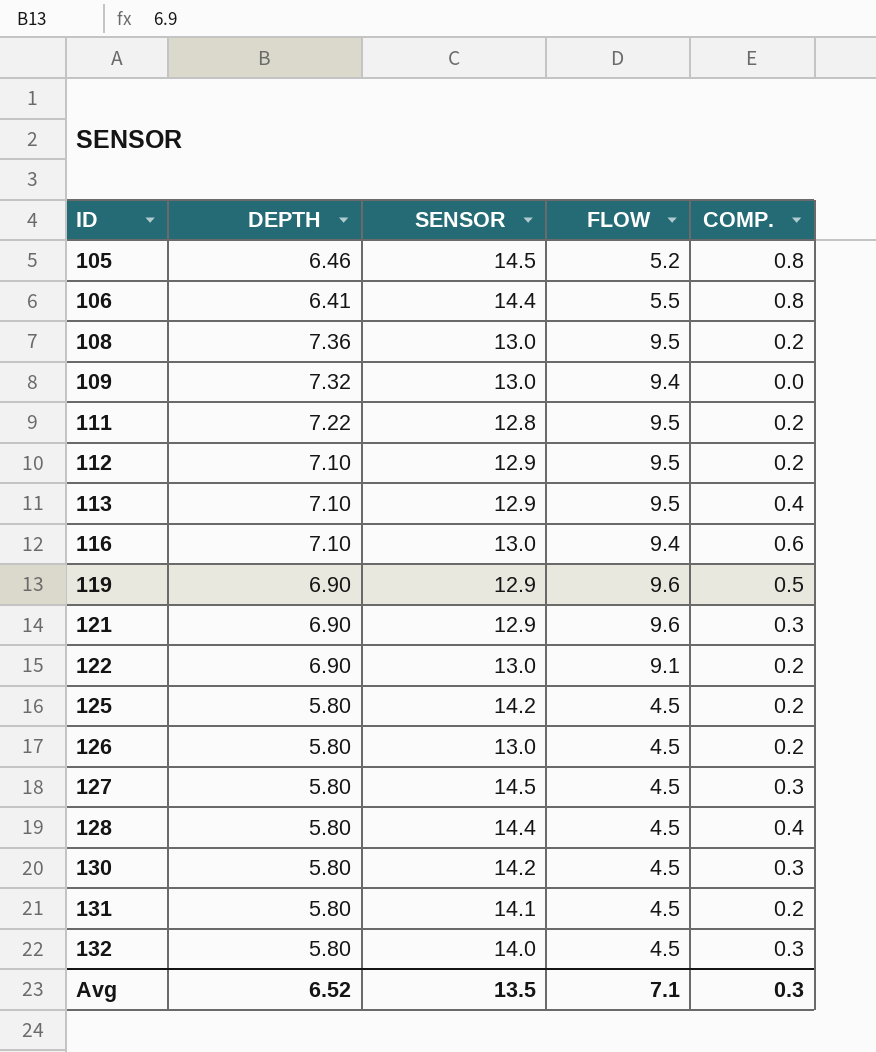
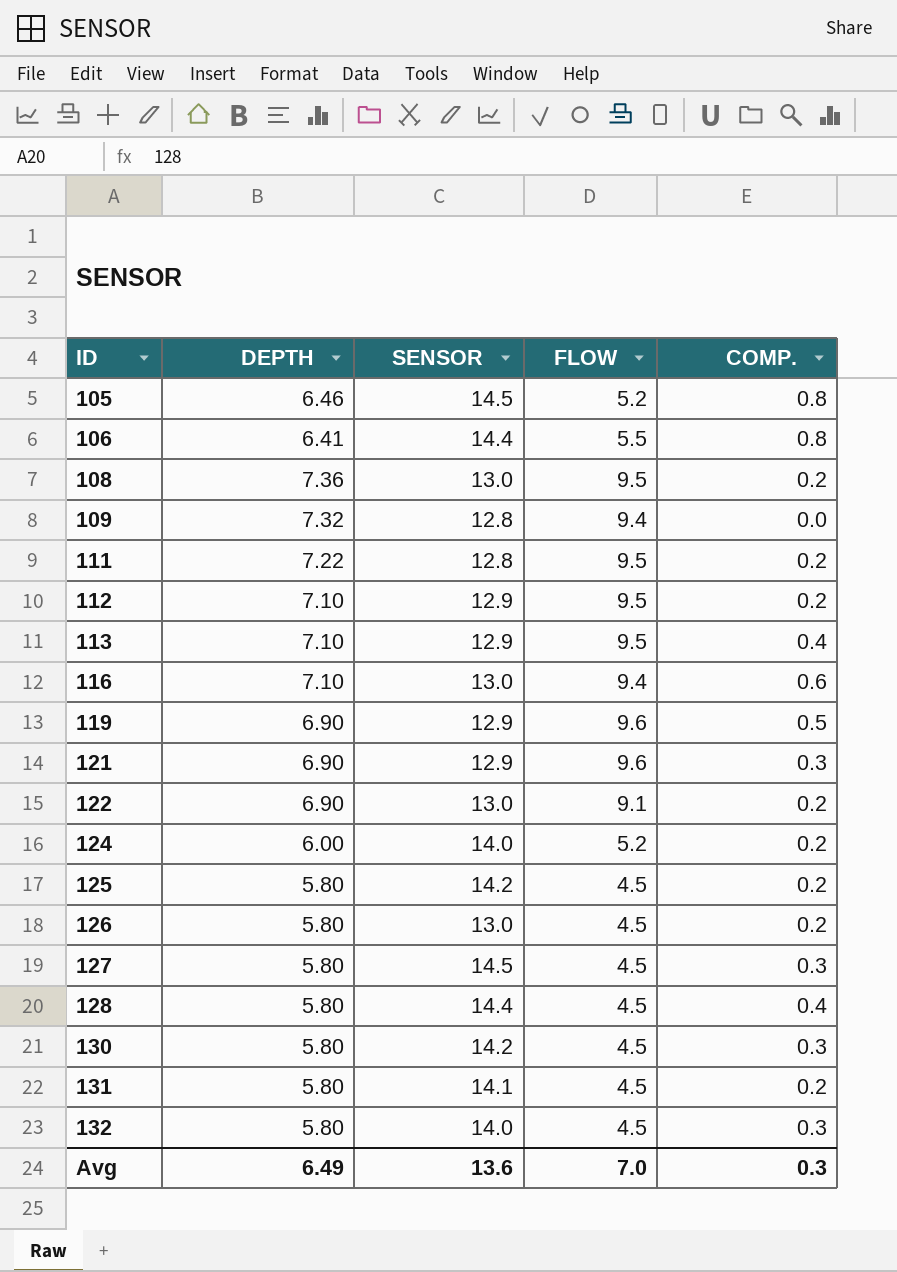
109 | SENSOR: 13.0 -> 12.8
row 124: none -> 6.00 | 14.0 | 5.2 | 0.2
Avg | DEPTH: 6.52 -> 6.49
Avg | SENSOR: 13.5 -> 13.6
Avg | FLOW: 7.1 -> 7.0

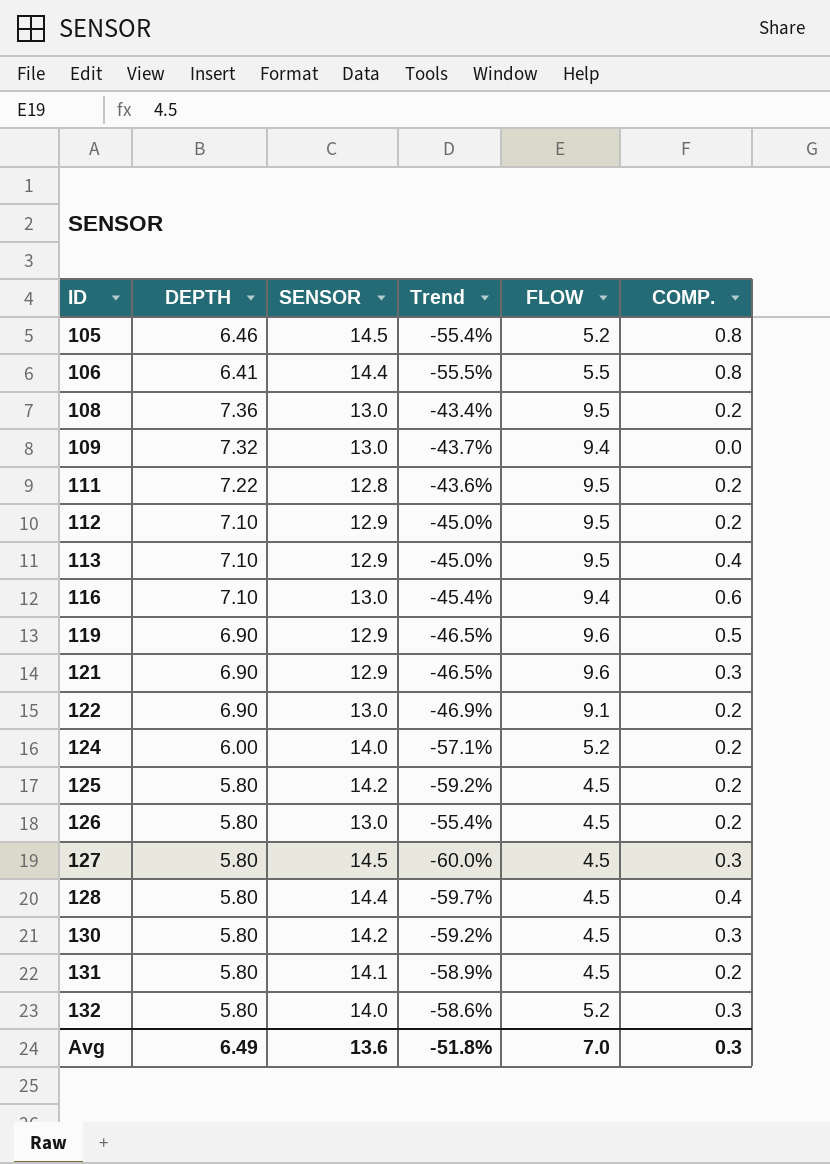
column Trend | formula: none -> ([DEPTH] - [SENSOR]) / [SENSOR]
109 | SENSOR: 12.8 -> 13.0
132 | FLOW: 4.5 -> 5.2

